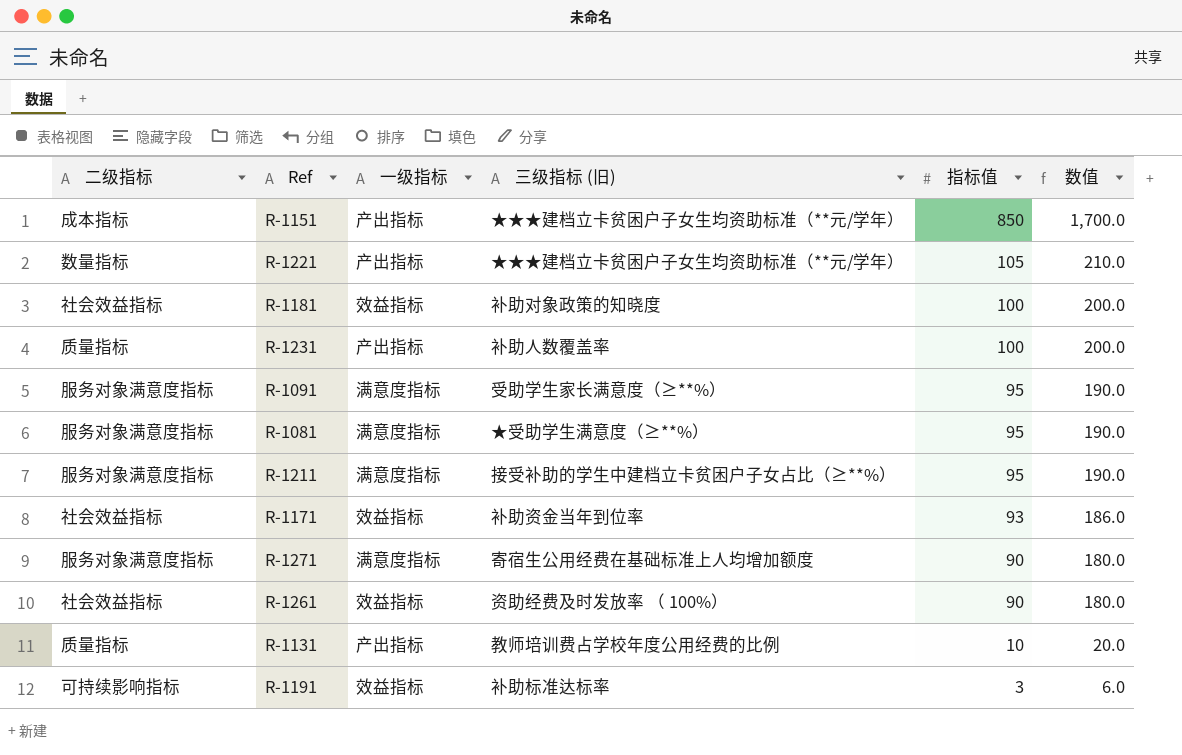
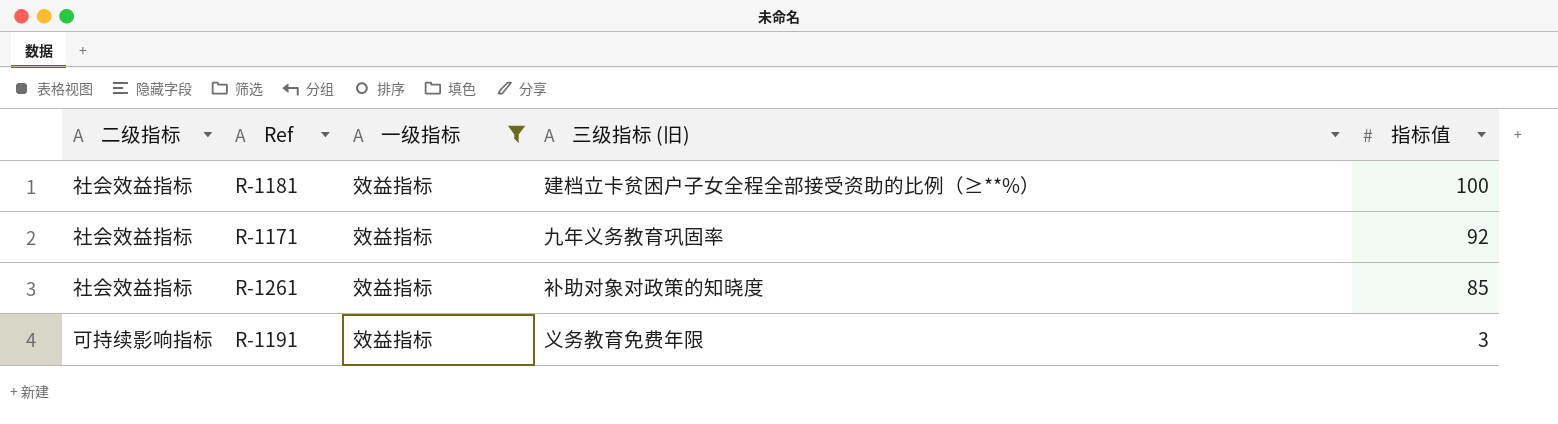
filter: none -> 一级指标 = 效益指标
column 数值 | formula: [指标值] * 2 -> none
R-1181 | 三级指标 (旧): 补助对象政策的知晓度 -> 建档立卡贫困户子女全程全部接受资助的比例（≥**%）
R-1171 | 三级指标 (旧): 补助资金当年到位率 -> 九年义务教育巩固率
R-1171 | 指标值: 93 -> 92
R-1261 | 三级指标 (旧): 资助经费及时发放率 （ 100%） -> 补助对象对政策的知晓度
R-1261 | 指标值: 90 -> 85
R-1191 | 三级指标 (旧): 补助标准达标率 -> 义务教育免费年限

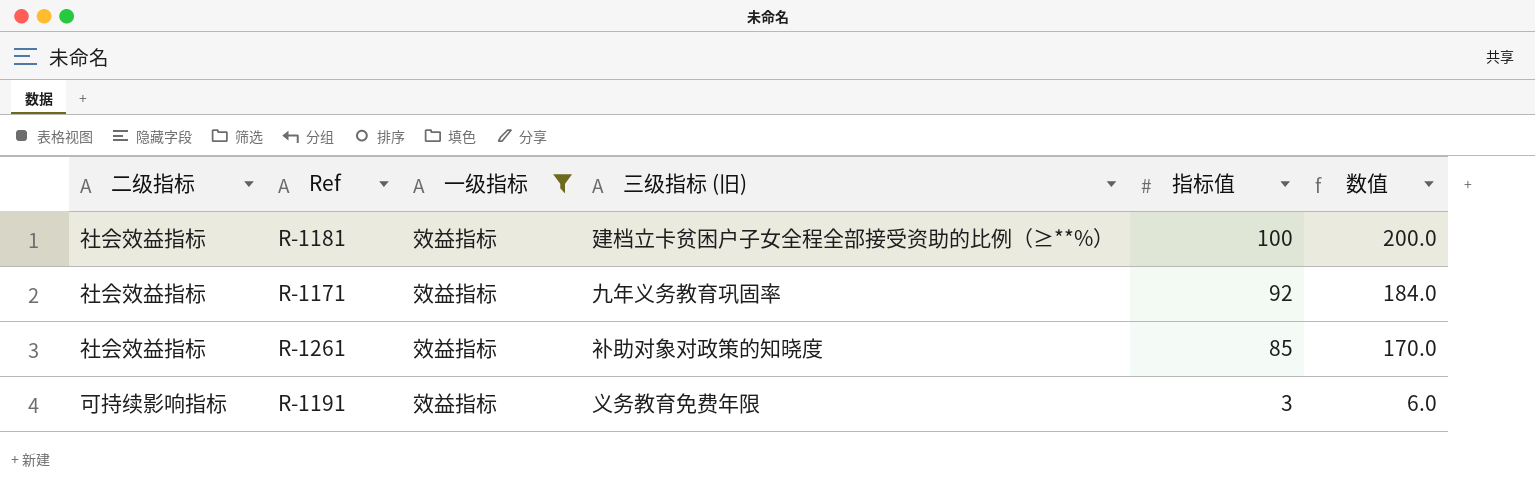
column 数值 | formula: none -> [指标值] * 2

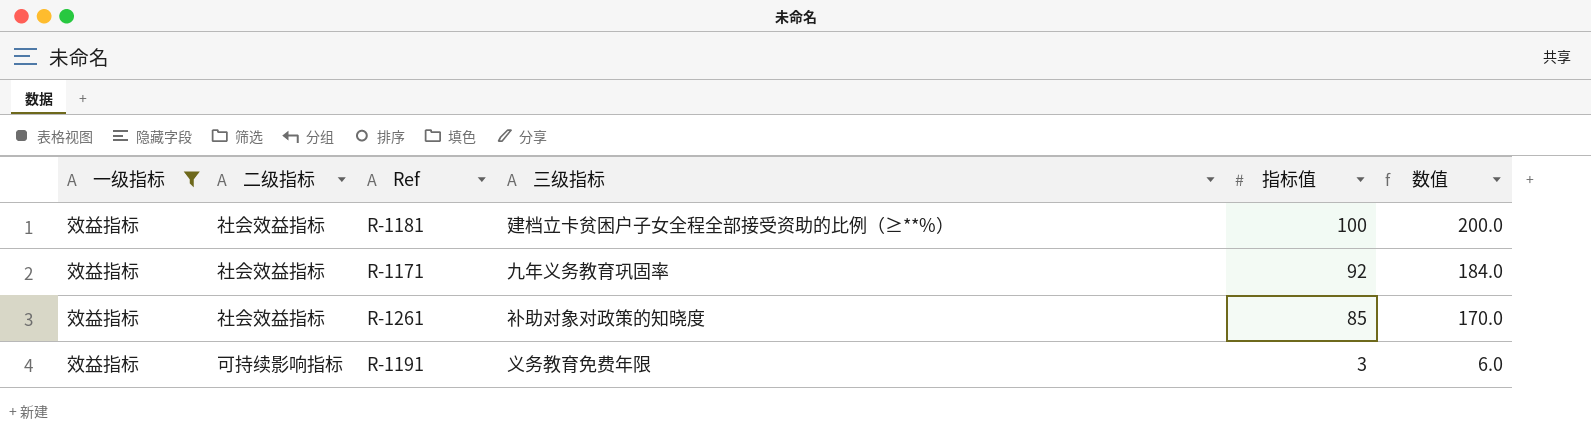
column 一级指标 | position: 3 -> 1
column name: 三级指标 (旧) -> 三级指标

